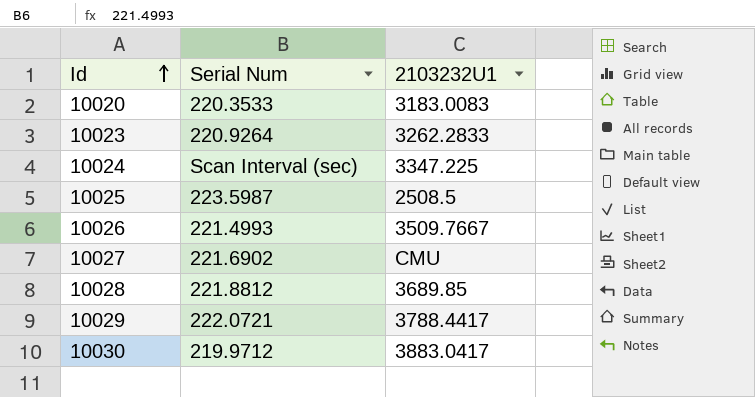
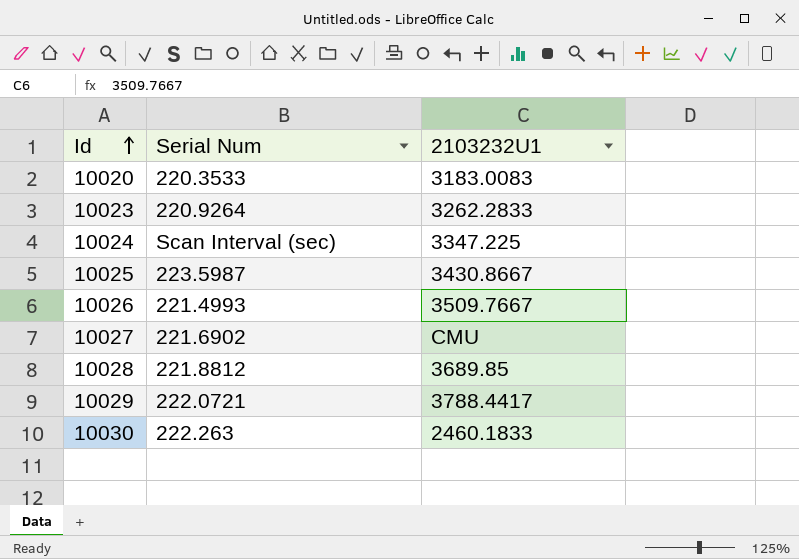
10025 | 2103232U1: 2508.5 -> 3430.8667
10030 | Serial Num: 219.9712 -> 222.263
10030 | 2103232U1: 3883.0417 -> 2460.1833

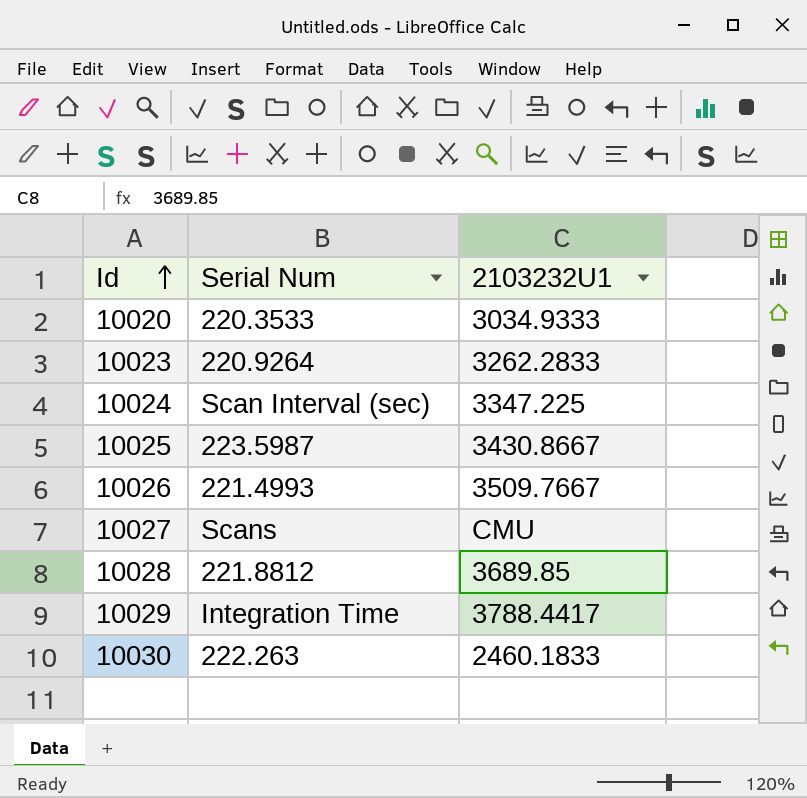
10020 | 2103232U1: 3183.0083 -> 3034.9333
10027 | Serial Num: 221.6902 -> Scans
10029 | Serial Num: 222.0721 -> Integration Time

